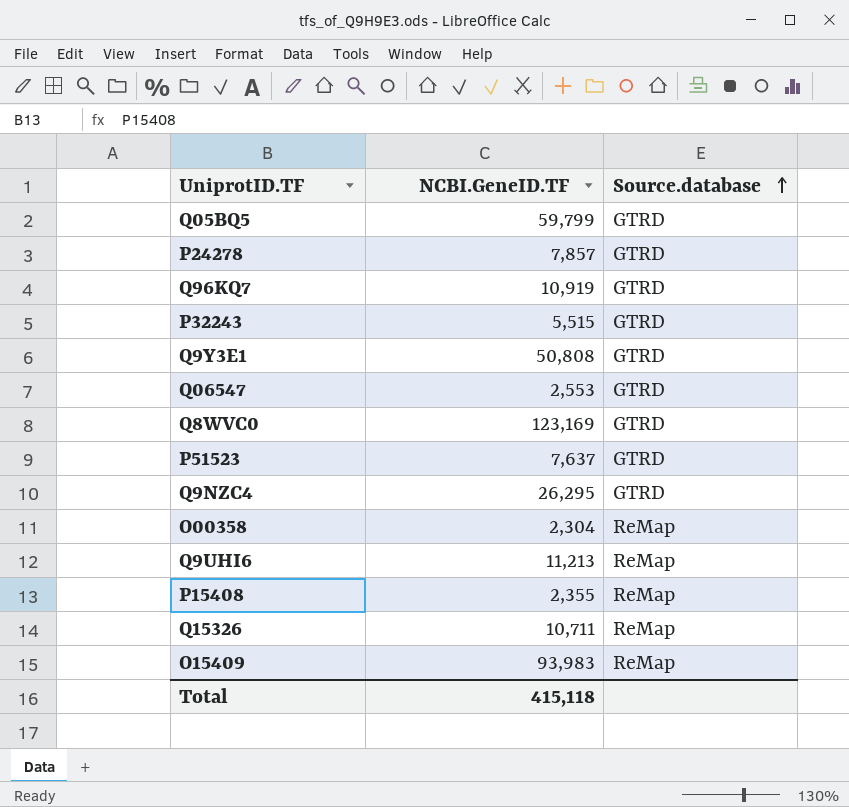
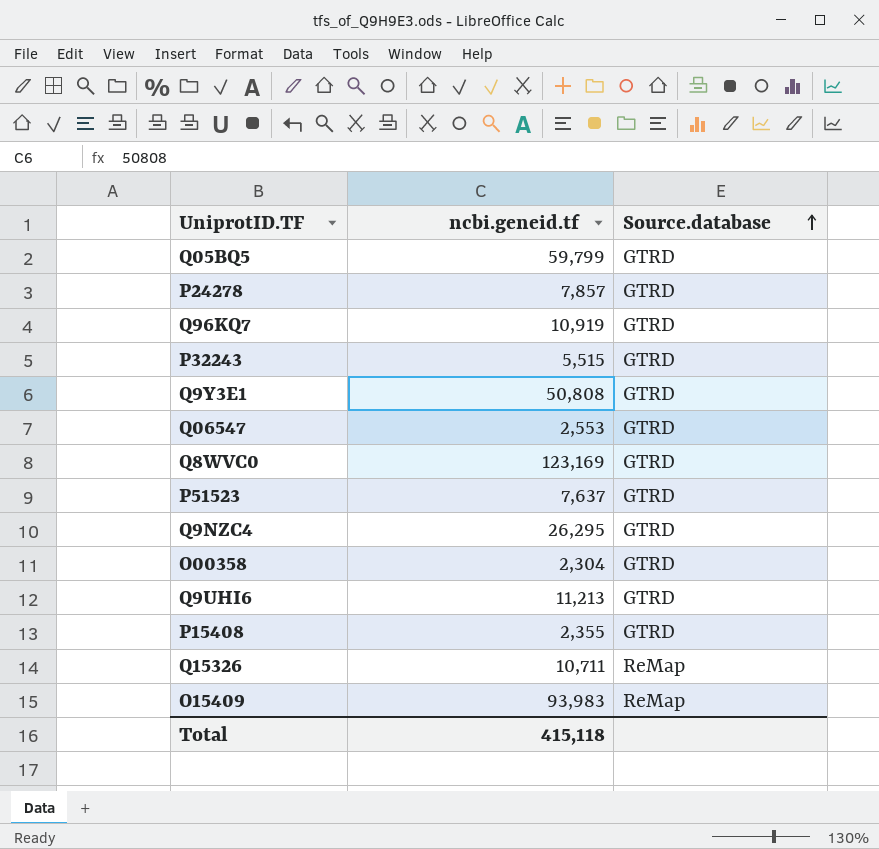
column name: NCBI.GeneID.TF -> ncbi.geneid.tf
O00358 | Source.database: ReMap -> GTRD
Q9UHI6 | Source.database: ReMap -> GTRD
P15408 | Source.database: ReMap -> GTRD

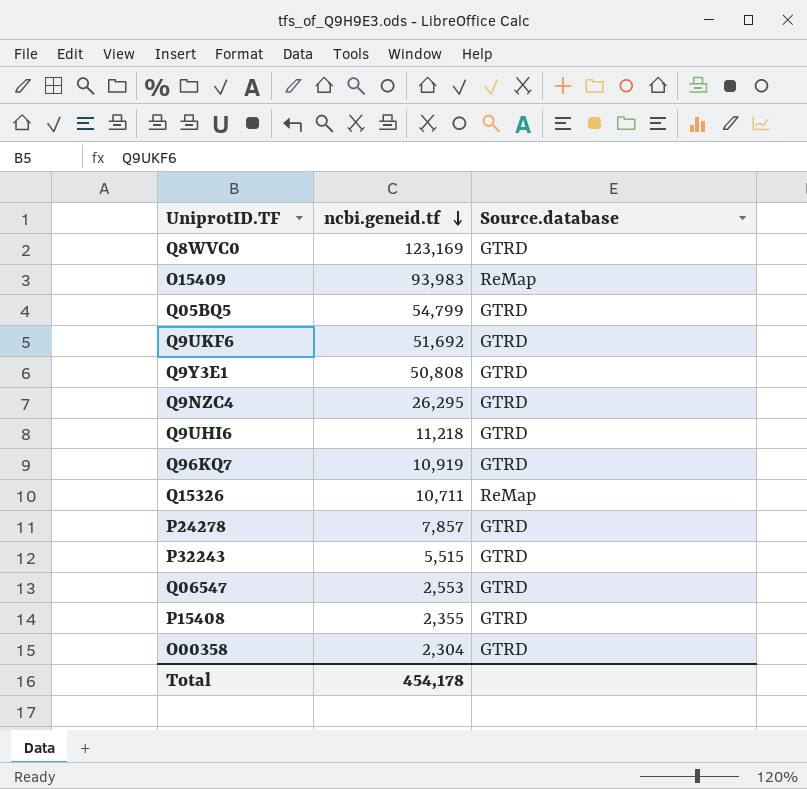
row order: Source.database ascending -> ncbi.geneid.tf descending
row P51523: 7,637 | GTRD -> none
Q05BQ5 | ncbi.geneid.tf: 59,799 -> 54,799
row Q9UKF6: none -> 51,692 | GTRD
Q9UHI6 | ncbi.geneid.tf: 11,213 -> 11,218
Total | ncbi.geneid.tf: 415,118 -> 454,178

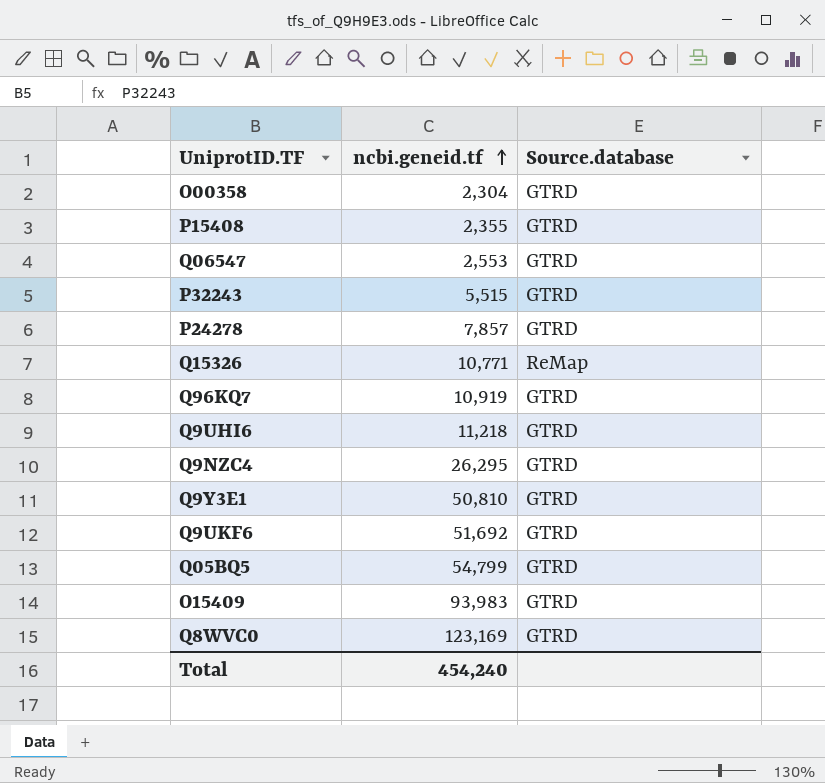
row order: ncbi.geneid.tf descending -> ncbi.geneid.tf ascending
Q15326 | ncbi.geneid.tf: 10,711 -> 10,771
Q9Y3E1 | ncbi.geneid.tf: 50,808 -> 50,810
O15409 | Source.database: ReMap -> GTRD
Total | ncbi.geneid.tf: 454,178 -> 454,240

